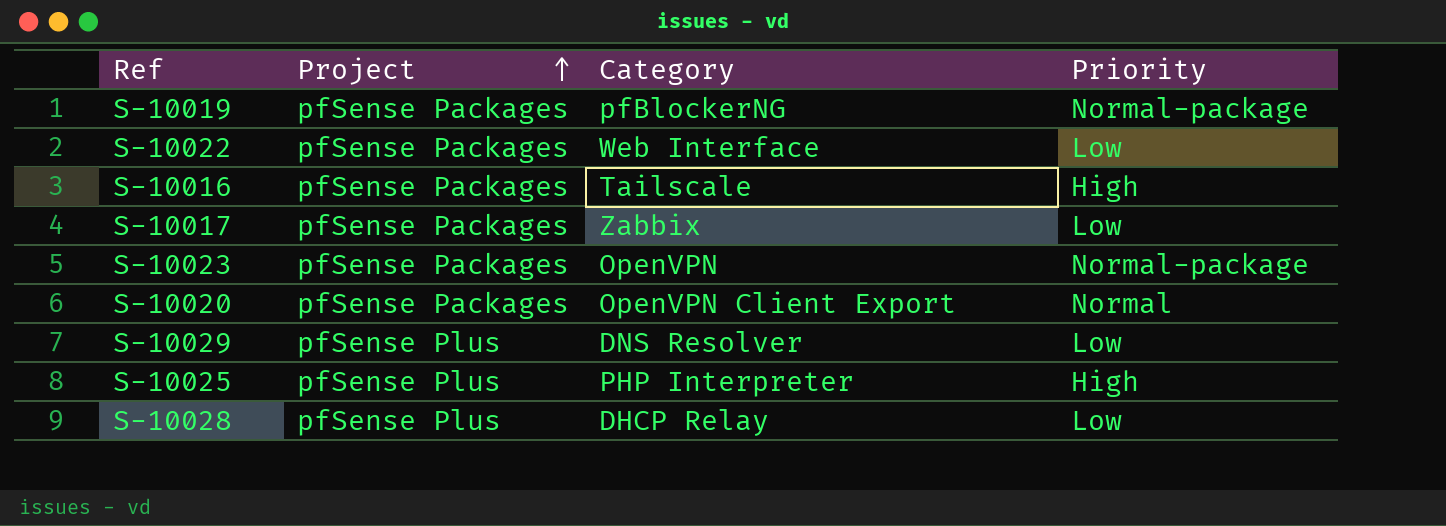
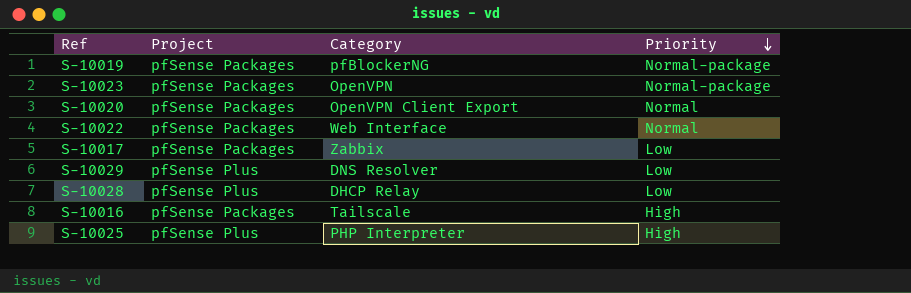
row order: Project ascending -> Priority descending
S-10022 | Priority: Low -> Normal

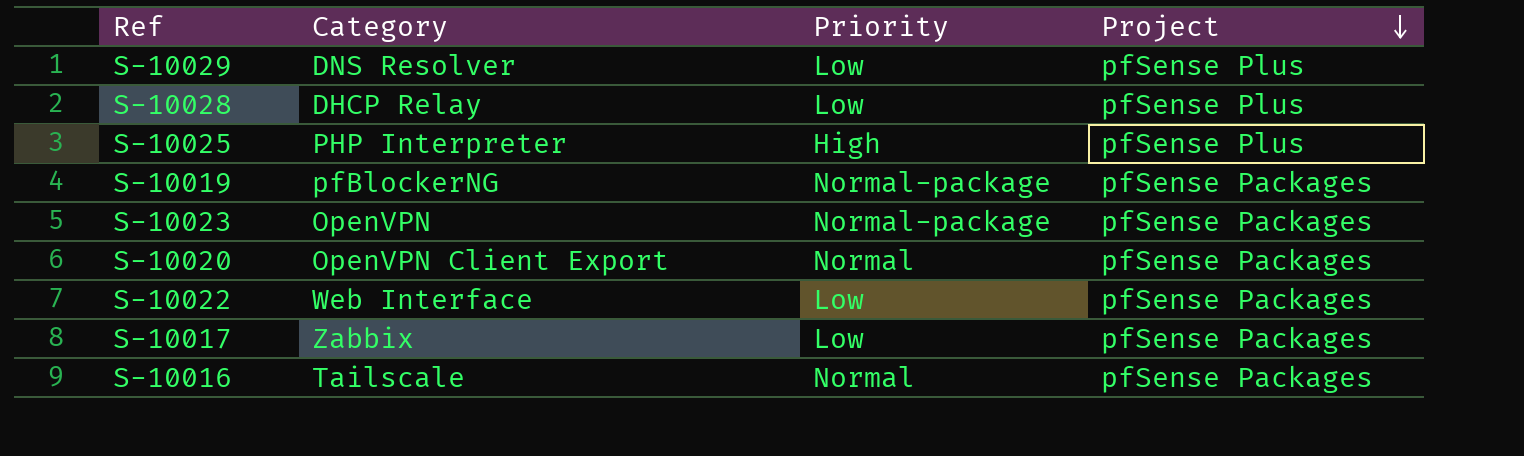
row order: Priority descending -> Project descending
column Project | position: 2 -> 4
S-10022 | Priority: Normal -> Low
S-10016 | Priority: High -> Normal

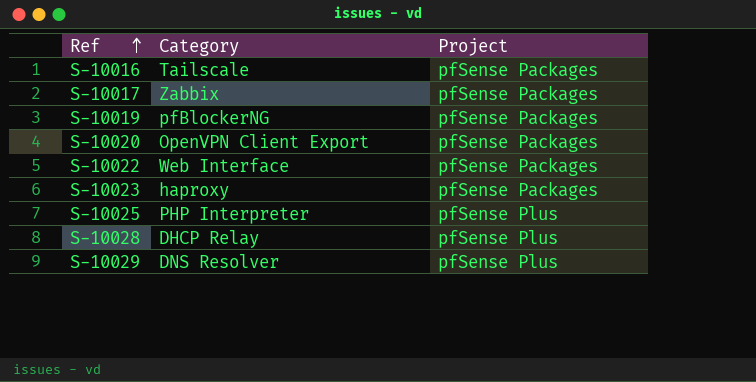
row order: Project descending -> Ref ascending
column Priority | position: 3 -> none
S-10023 | Category: OpenVPN -> haproxy

